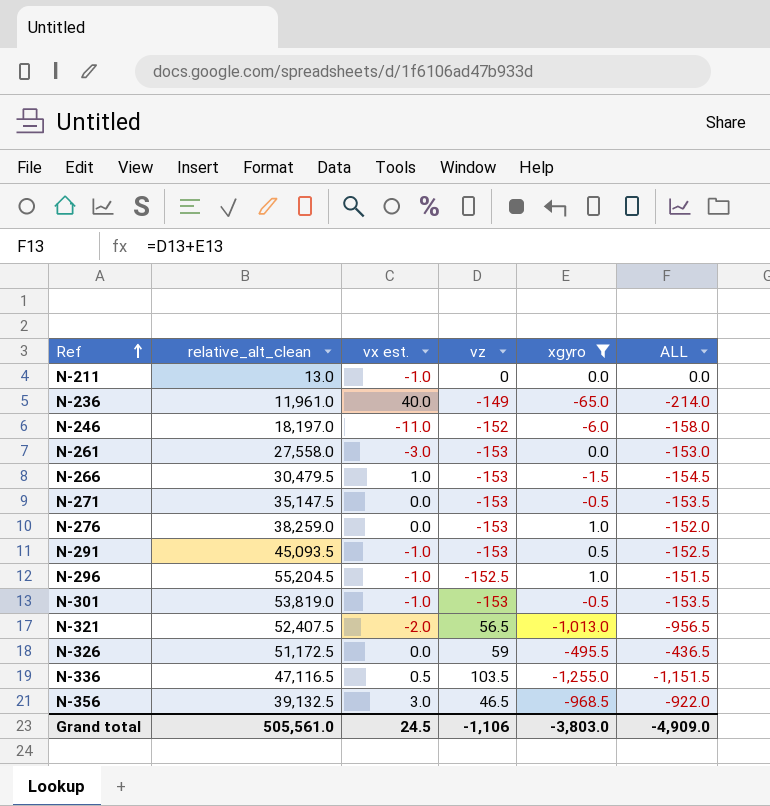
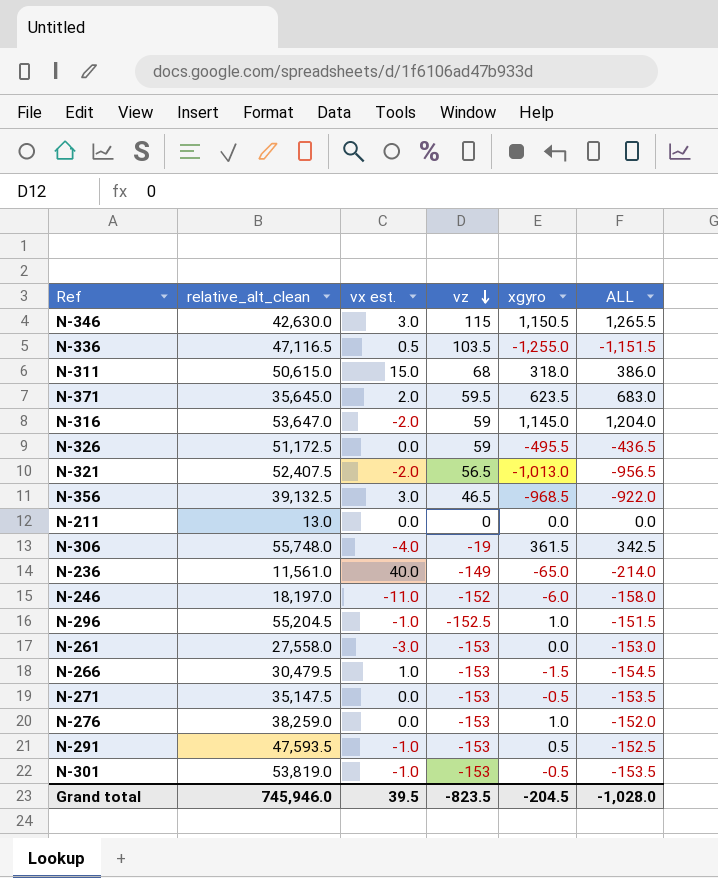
filter: xgyro <= 1.0 -> none
row order: Ref ascending -> vz descending
N-211 | vx est.: -1.0 -> 0.0
N-236 | relative_alt_clean: 11,961.0 -> 11,561.0
N-291 | relative_alt_clean: 45,093.5 -> 47,593.5
Grand total | relative_alt_clean: 505,561.0 -> 745,946.0
Grand total | vx est.: 24.5 -> 39.5
Grand total | vz: -1,106 -> -823.5
Grand total | xgyro: -3,803.0 -> -204.5
Grand total | ALL: -4,909.0 -> -1,028.0

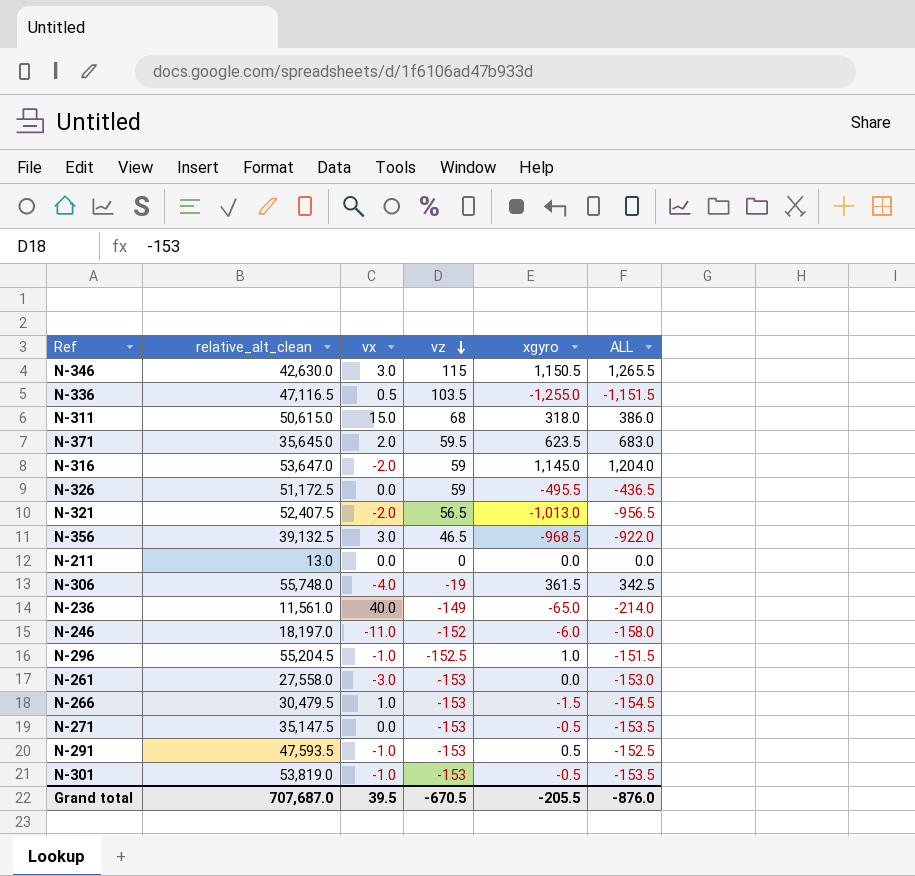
column name: vx est. -> vx
row N-276: 38,259.0 | 0.0 | -153 | 1.0 | -152.0 -> none
Grand total | relative_alt_clean: 745,946.0 -> 707,687.0
Grand total | vz: -823.5 -> -670.5
Grand total | xgyro: -204.5 -> -205.5
Grand total | ALL: -1,028.0 -> -876.0

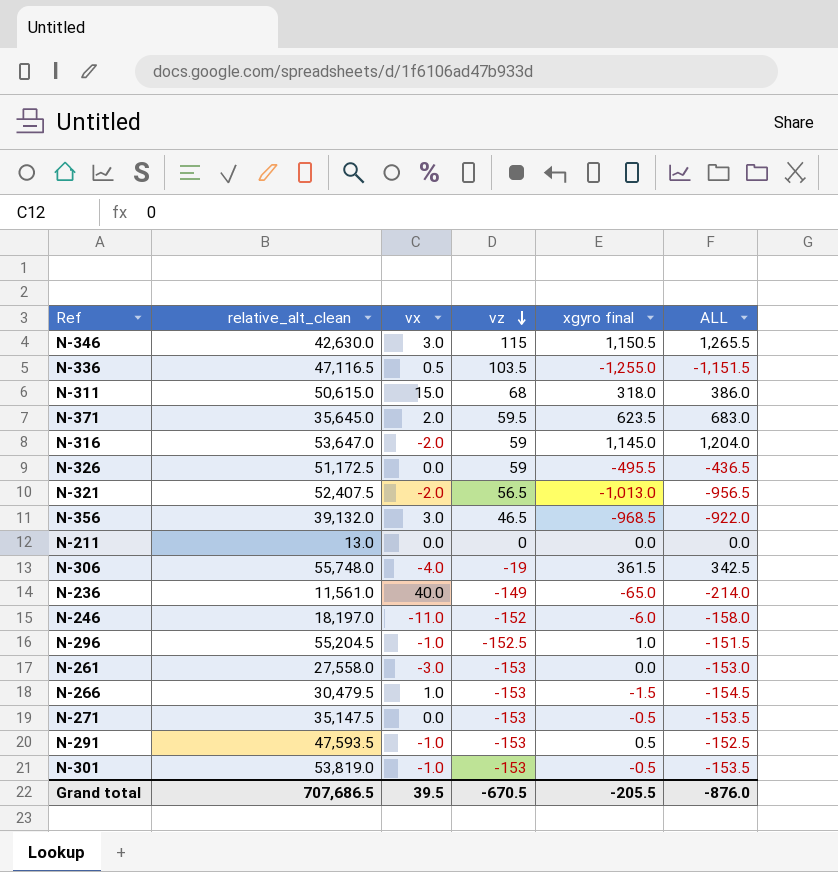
column name: xgyro -> xgyro final
N-356 | relative_alt_clean: 39,132.5 -> 39,132.0
Grand total | relative_alt_clean: 707,687.0 -> 707,686.5

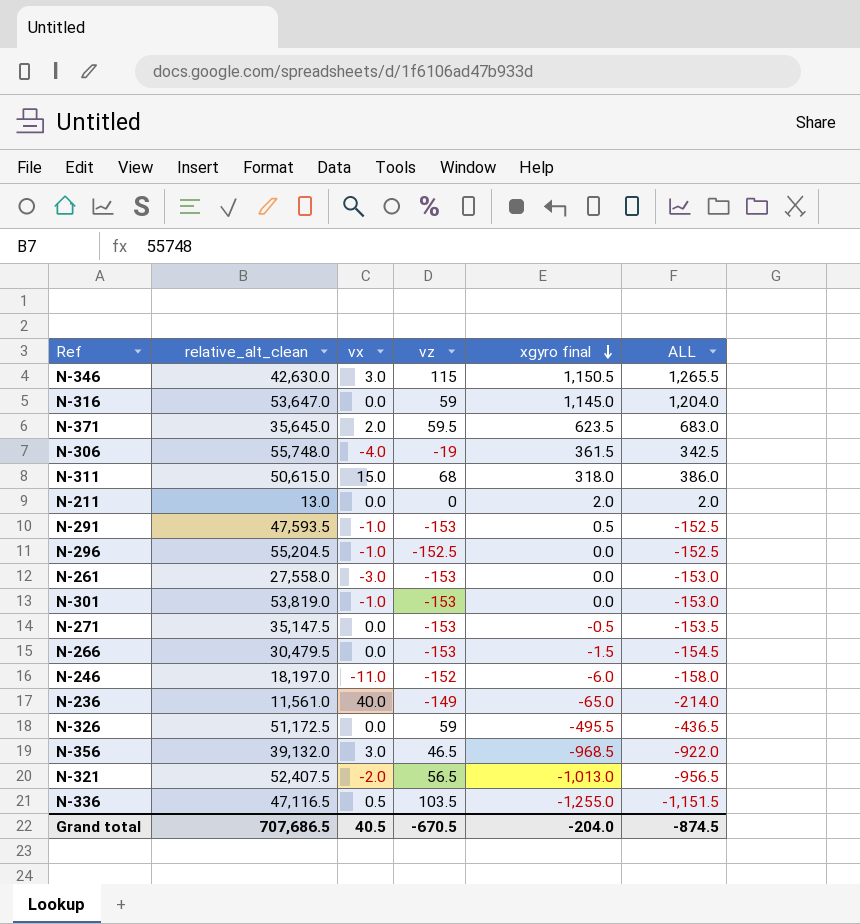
row order: vz descending -> xgyro final descending
N-316 | vx: -2.0 -> 0.0
N-211 | xgyro final: 0.0 -> 2.0
N-211 | ALL: 0.0 -> 2.0
N-296 | xgyro final: 1.0 -> 0.0
N-296 | ALL: -151.5 -> -152.5
N-301 | xgyro final: -0.5 -> 0.0
N-301 | ALL: -153.5 -> -153.0
N-266 | vx: 1.0 -> 0.0
Grand total | vx: 39.5 -> 40.5
Grand total | xgyro final: -205.5 -> -204.0
Grand total | ALL: -876.0 -> -874.5

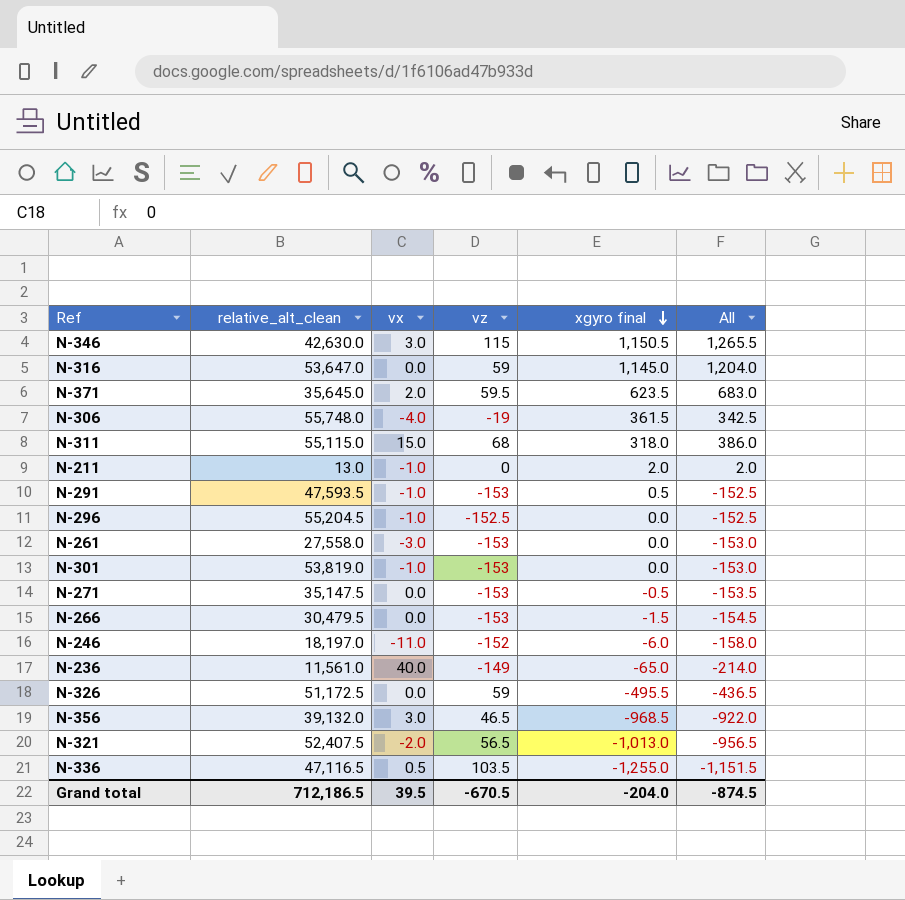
column name: ALL -> All
N-311 | relative_alt_clean: 50,615.0 -> 55,115.0
N-211 | vx: 0.0 -> -1.0
Grand total | relative_alt_clean: 707,686.5 -> 712,186.5
Grand total | vx: 40.5 -> 39.5

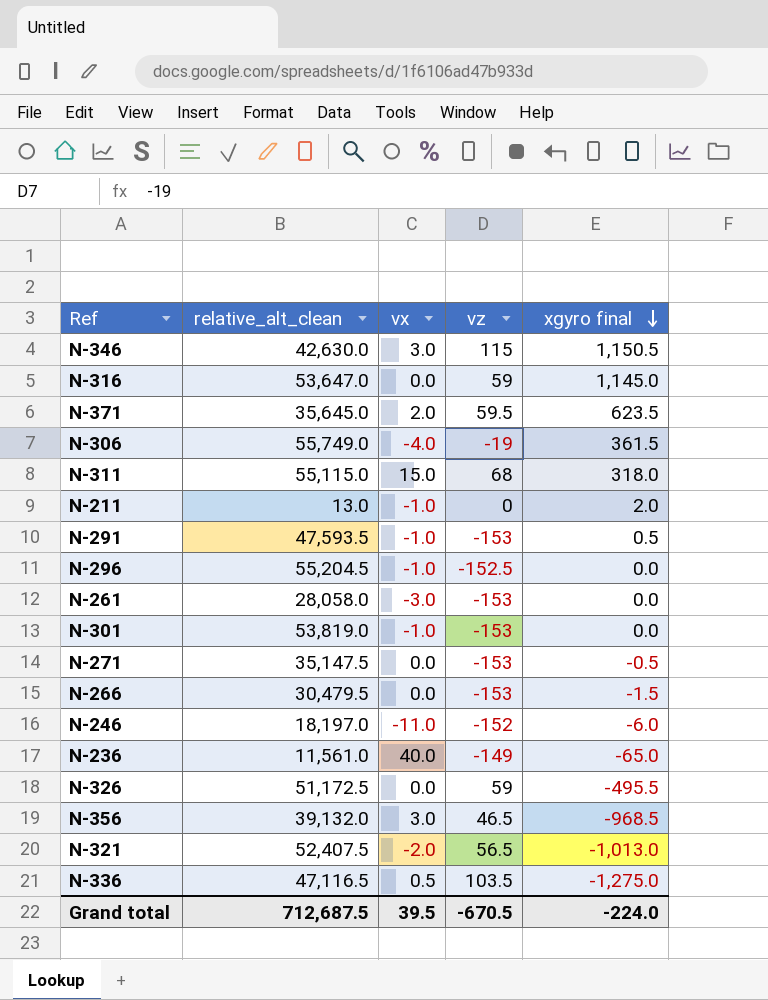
column All | formula: [vz] + [xgyro final] -> none
N-306 | relative_alt_clean: 55,748.0 -> 55,749.0
N-261 | relative_alt_clean: 27,558.0 -> 28,058.0
N-336 | xgyro final: -1,255.0 -> -1,275.0
Grand total | relative_alt_clean: 712,186.5 -> 712,687.5
Grand total | xgyro final: -204.0 -> -224.0

